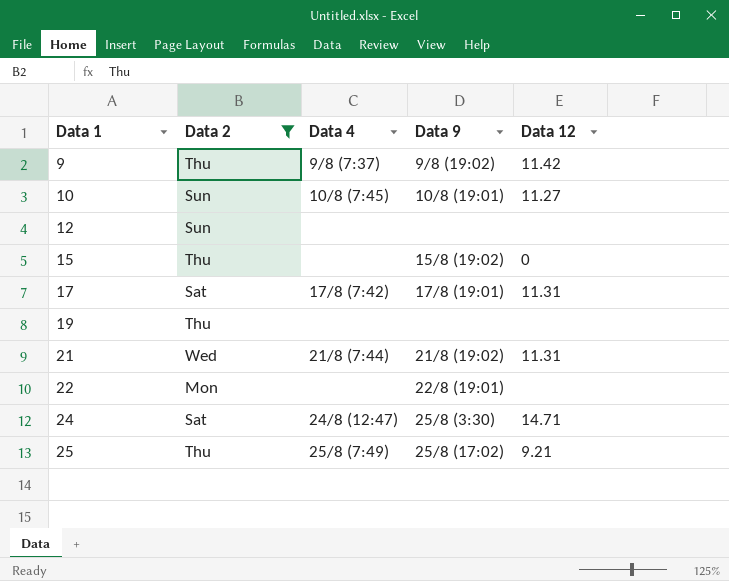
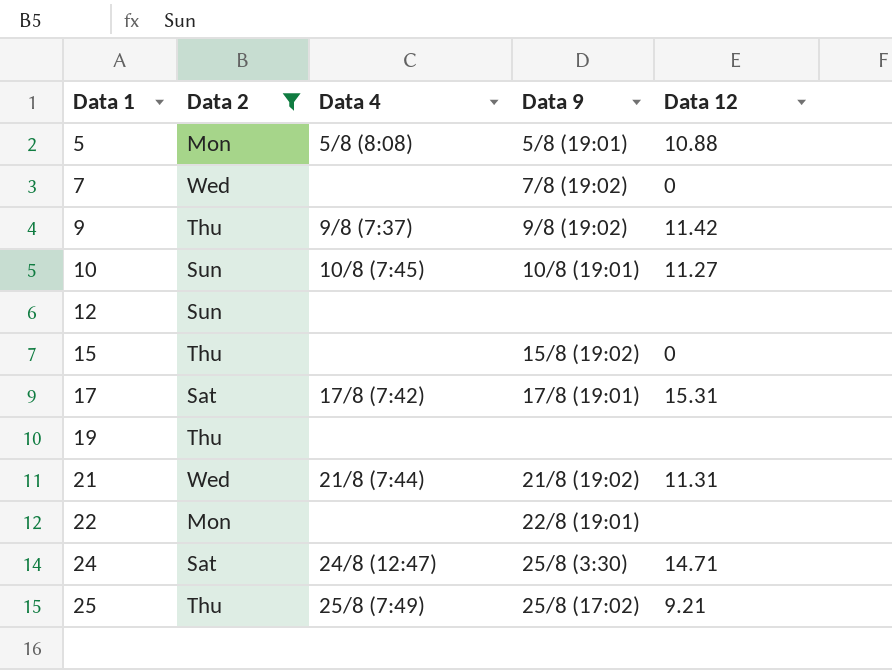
row 5: none -> Mon | 5/8 (8:08) | 5/8 (19:01) | 10.88
row 7: none -> Wed | none | 7/8 (19:02) | 0
17 | Data 12: 11.31 -> 15.31

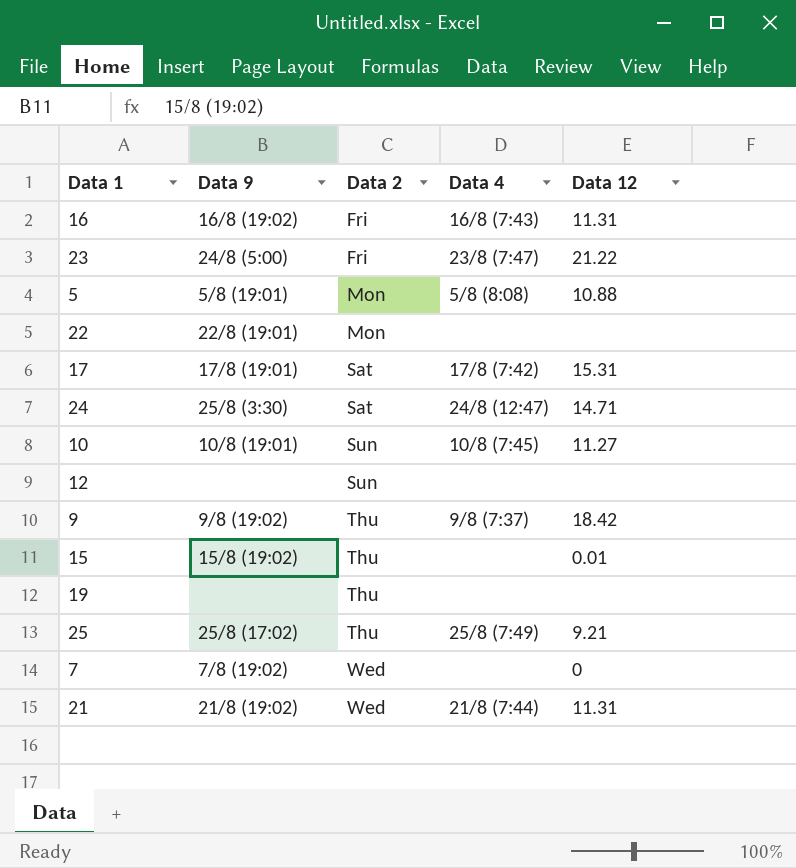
filter: Data 2 != Fri -> none
row order: Data 1 ascending -> Data 2 ascending
column Data 9 | position: 4 -> 2
9 | Data 12: 11.42 -> 18.42
15 | Data 12: 0 -> 0.01

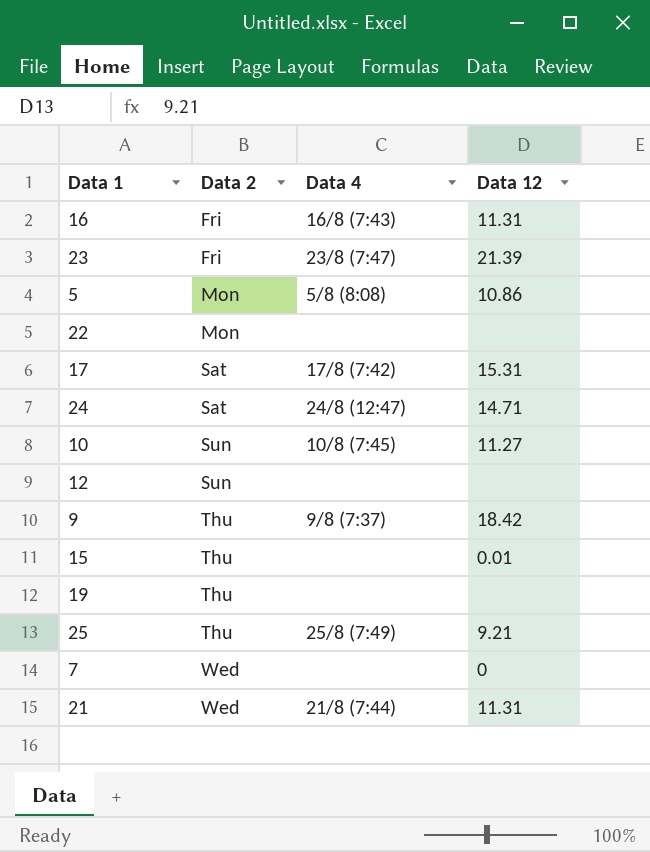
column Data 9 | position: 2 -> none
23 | Data 12: 21.22 -> 21.39
5 | Data 12: 10.88 -> 10.86

